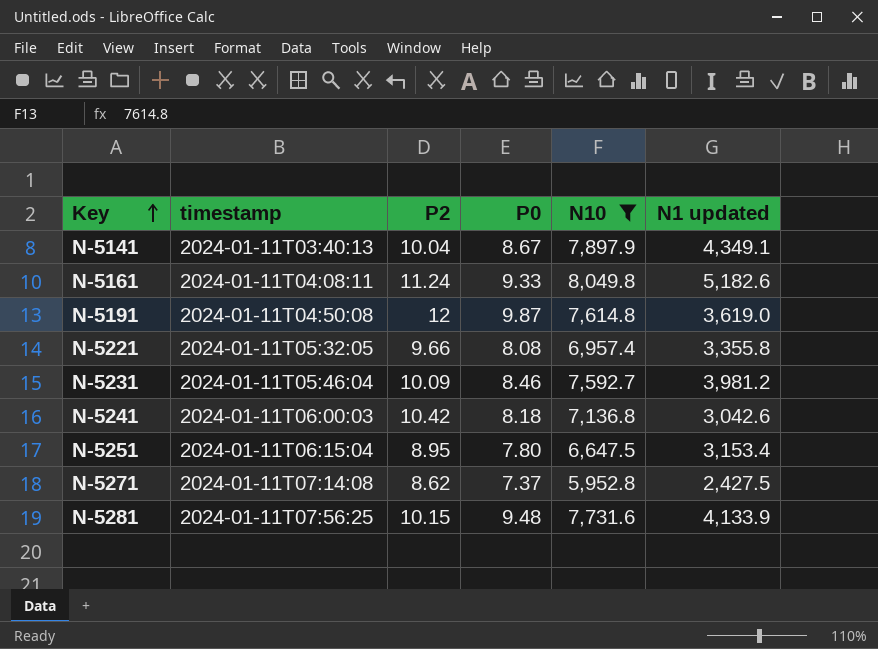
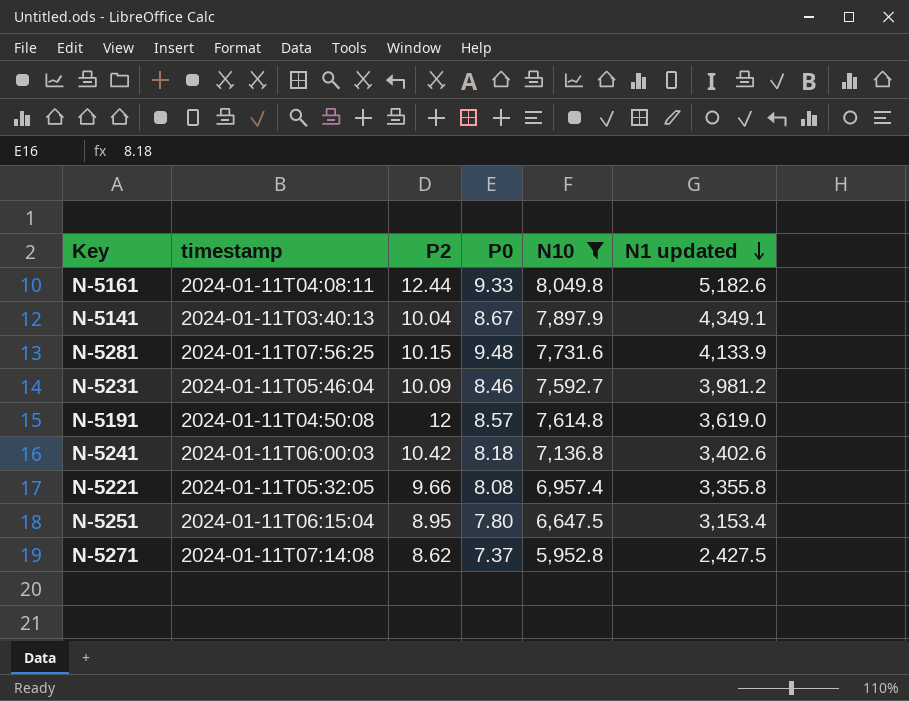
row order: Key ascending -> N1 updated descending
N-5161 | P2: 11.24 -> 12.44
N-5191 | P0: 9.87 -> 8.57
N-5241 | N1 updated: 3,042.6 -> 3,402.6

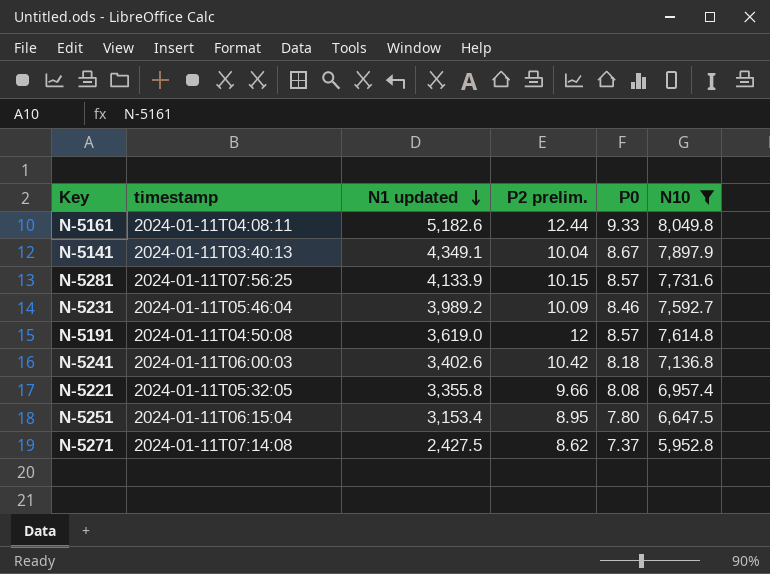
column N1 updated | position: 6 -> 3
column name: P2 -> P2 prelim.
N-5281 | P0: 9.48 -> 8.57
N-5231 | N1 updated: 3,981.2 -> 3,989.2

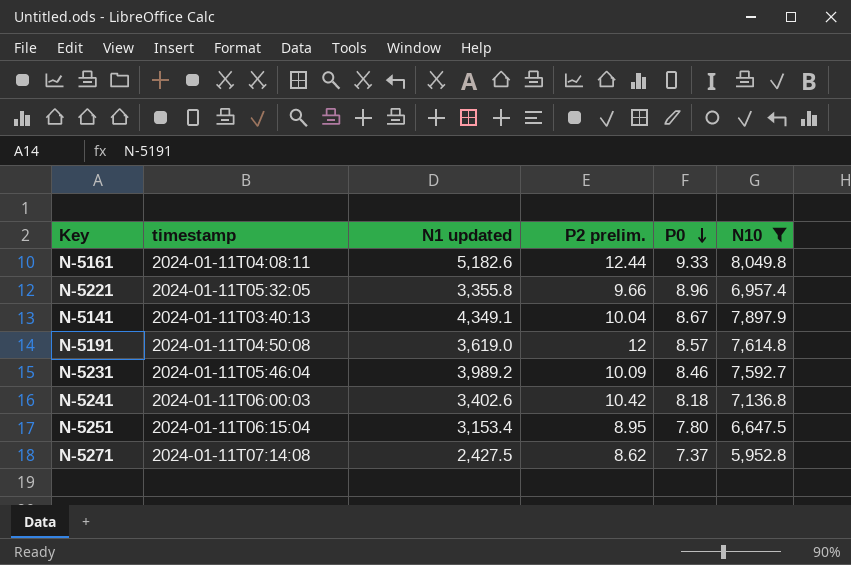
row order: N1 updated descending -> P0 descending
row N-5281: 2024-01-11T07:56:25 | 4,133.9 | 10.15 | 8.57 | 7,731.6 -> none
N-5221 | P0: 8.08 -> 8.96

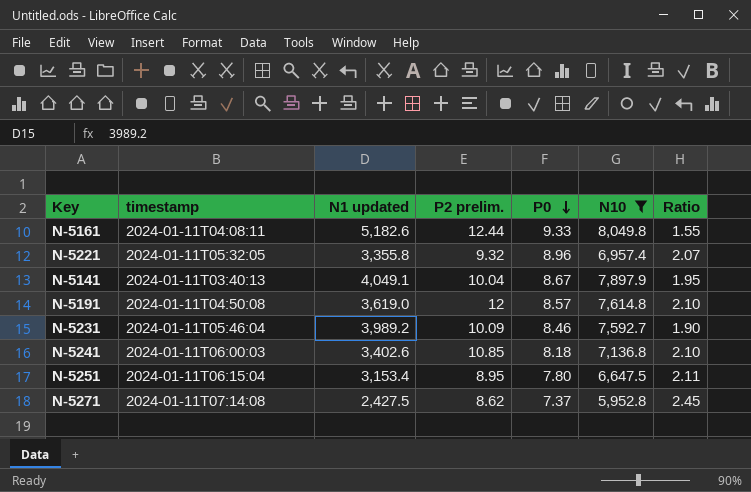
column Ratio | formula: none -> [N10] / [N1 updated]
N-5221 | P2 prelim.: 9.66 -> 9.32
N-5141 | N1 updated: 4,349.1 -> 4,049.1
N-5241 | P2 prelim.: 10.42 -> 10.85

